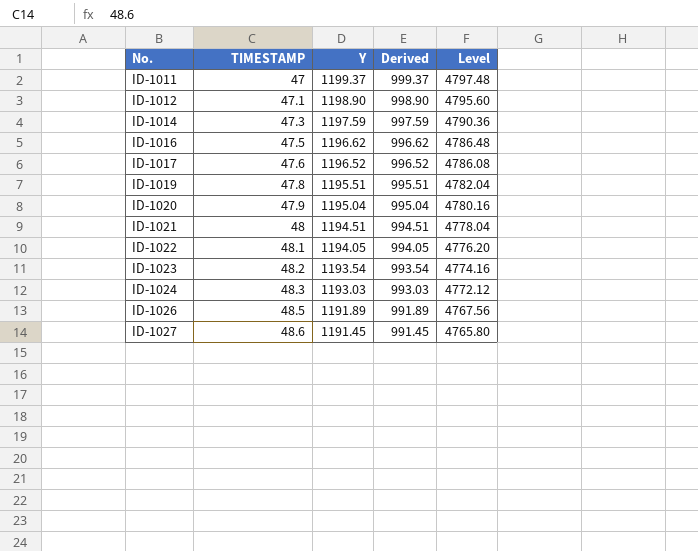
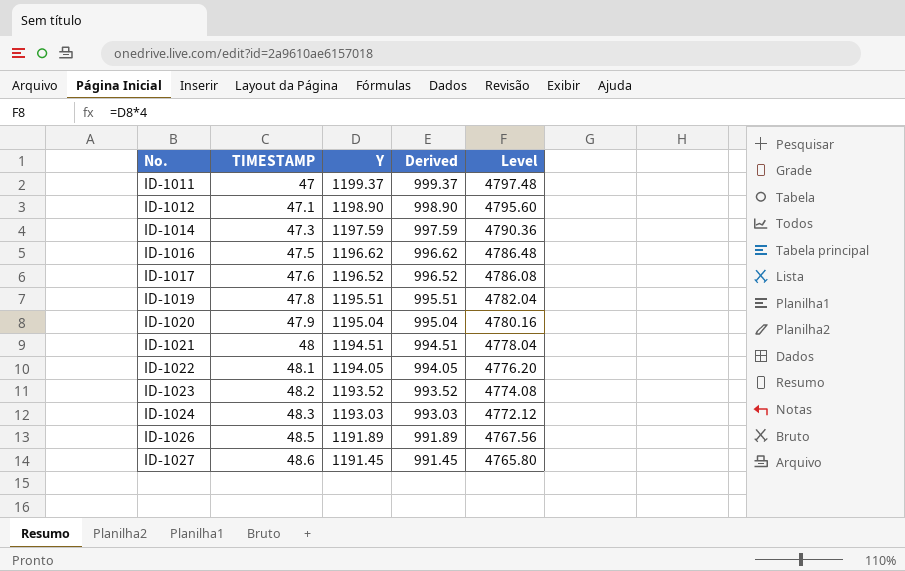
ID-1023 | Y: 1193.54 -> 1193.52
ID-1023 | Derived: 993.54 -> 993.52
ID-1023 | Level: 4774.16 -> 4774.08

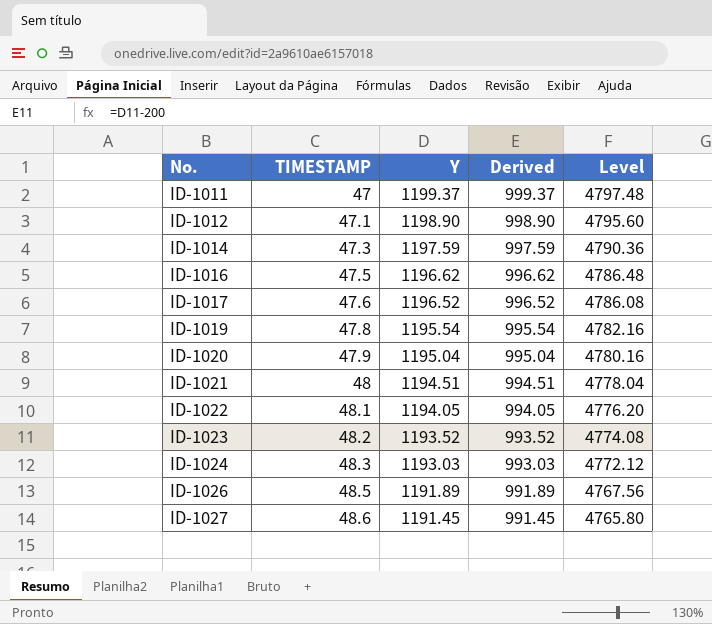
ID-1019 | Y: 1195.51 -> 1195.54
ID-1019 | Derived: 995.51 -> 995.54
ID-1019 | Level: 4782.04 -> 4782.16

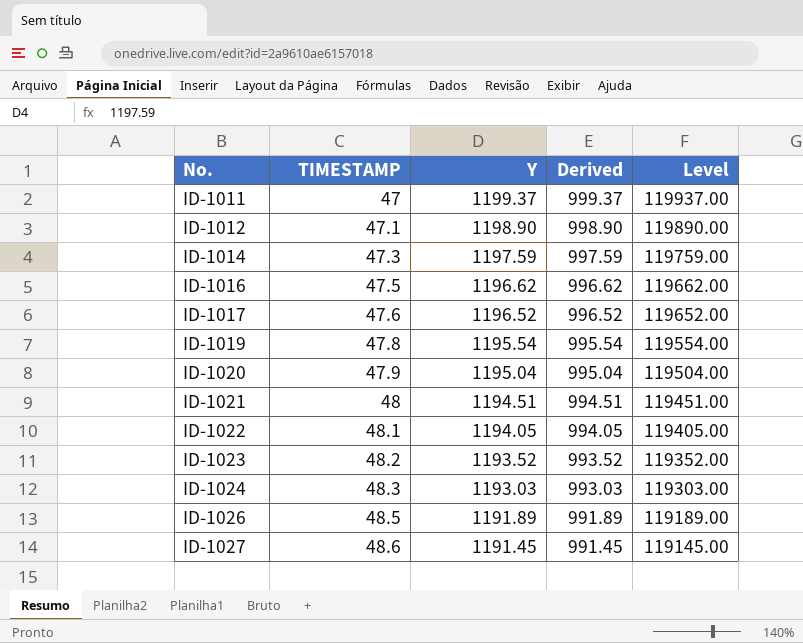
column Level | formula: [Y] * 4 -> [Y] * 100

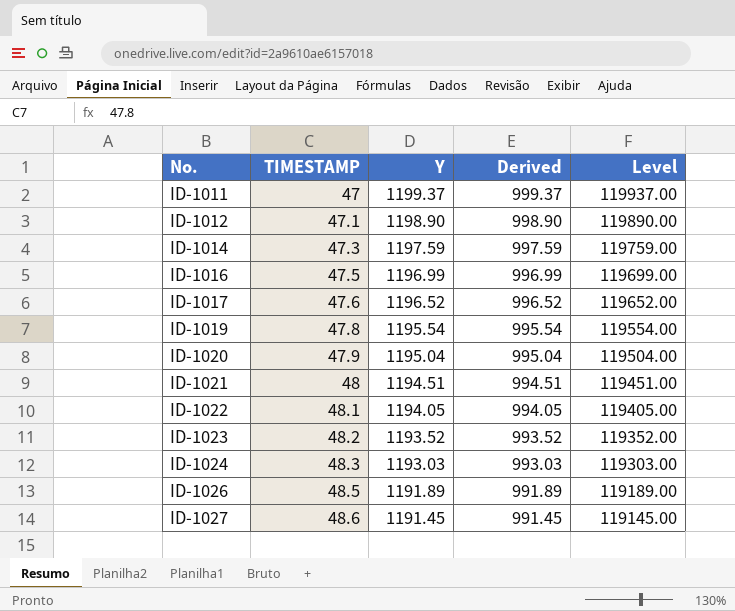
ID-1016 | Y: 1196.62 -> 1196.99
ID-1016 | Derived: 996.62 -> 996.99
ID-1016 | Level: 119662.00 -> 119699.00

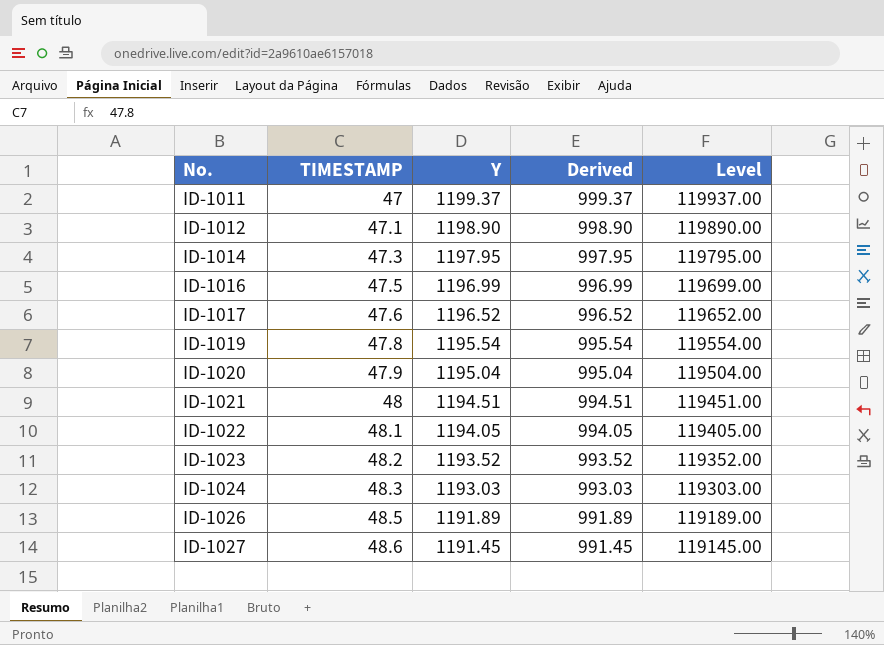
ID-1014 | Y: 1197.59 -> 1197.95
ID-1014 | Derived: 997.59 -> 997.95
ID-1014 | Level: 119759.00 -> 119795.00

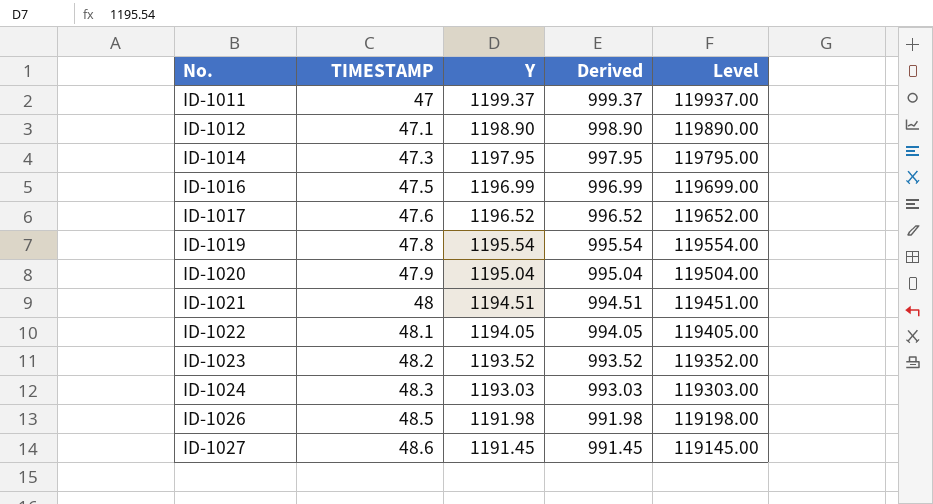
ID-1026 | Y: 1191.89 -> 1191.98
ID-1026 | Derived: 991.89 -> 991.98
ID-1026 | Level: 119189.00 -> 119198.00

